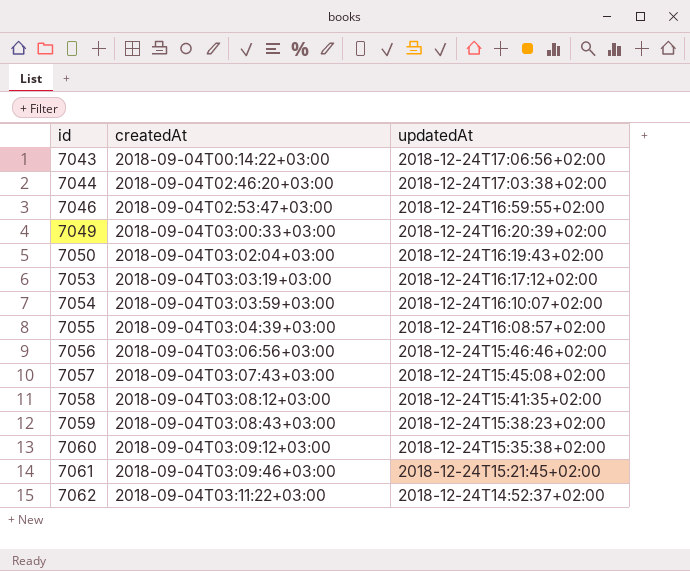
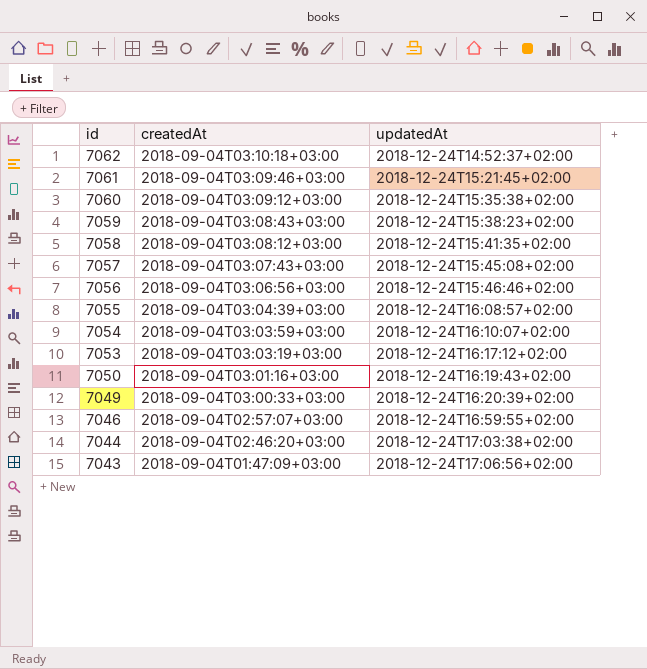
row order: id ascending -> id descending
7062 | createdAt: 2018-09-04T03:11:22+03:00 -> 2018-09-04T03:10:18+03:00
7050 | createdAt: 2018-09-04T03:02:04+03:00 -> 2018-09-04T03:01:16+03:00
7046 | createdAt: 2018-09-04T02:53:47+03:00 -> 2018-09-04T02:57:07+03:00
7043 | createdAt: 2018-09-04T00:14:22+03:00 -> 2018-09-04T01:47:09+03:00

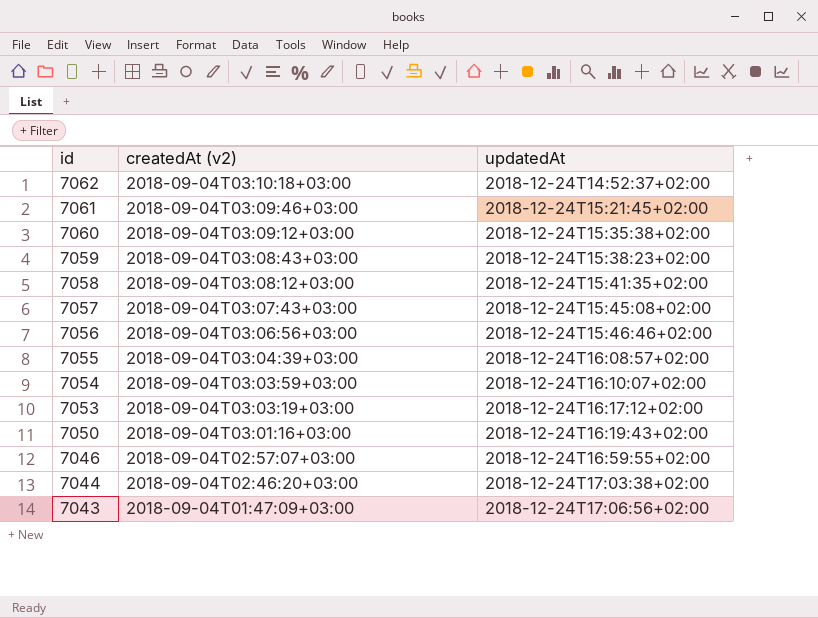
column name: createdAt -> createdAt (v2)
row 7049: 2018-09-04T03:00:33+03:00 | 2018-12-24T16:20:39+02:00 -> none

